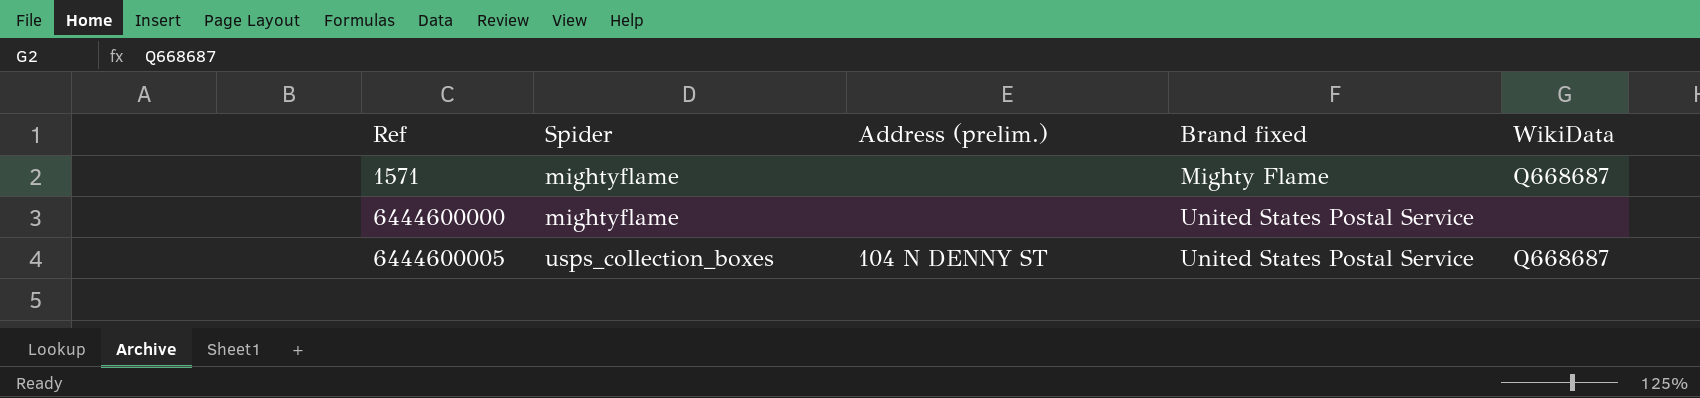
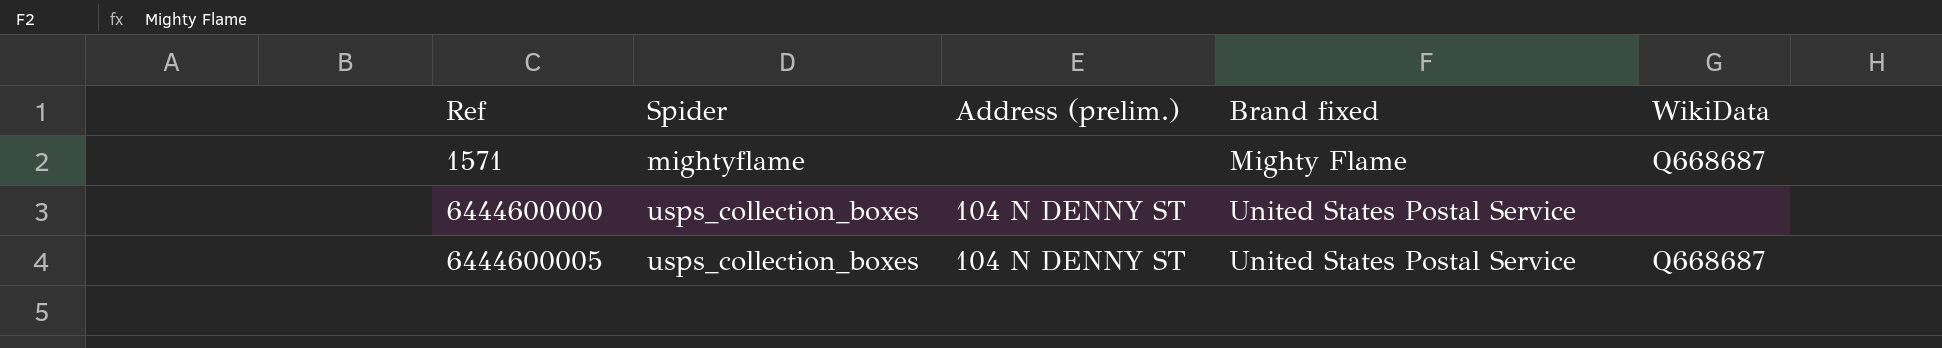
6444600000 | Spider: mightyflame -> usps_collection_boxes
6444600000 | Address (prelim.): none -> 104 N DENNY ST

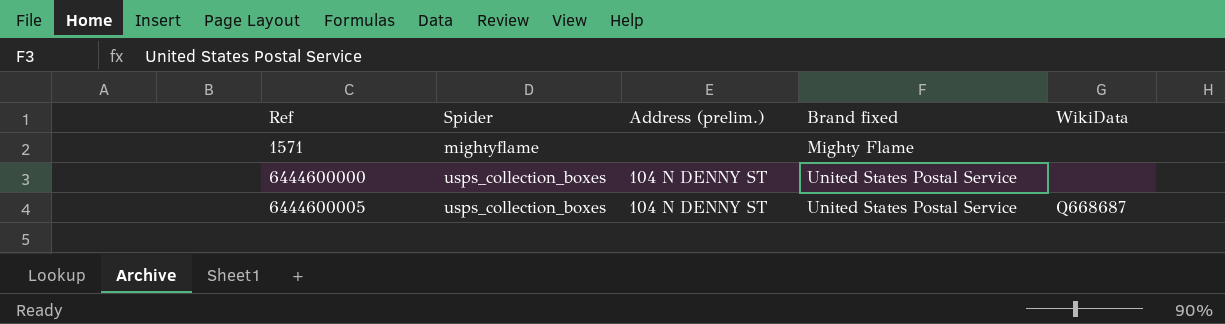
1571 | WikiData: Q668687 -> none

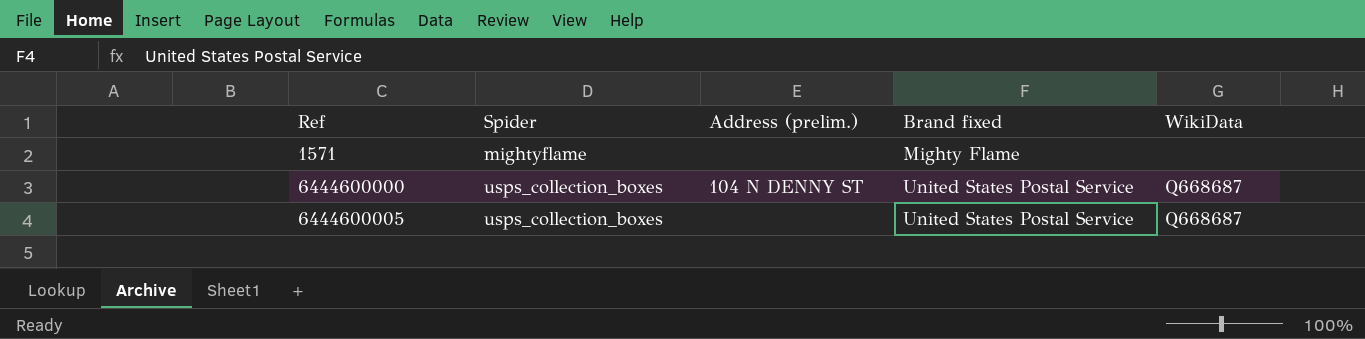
6444600000 | WikiData: none -> Q668687
6444600005 | Address (prelim.): 104 N DENNY ST -> none

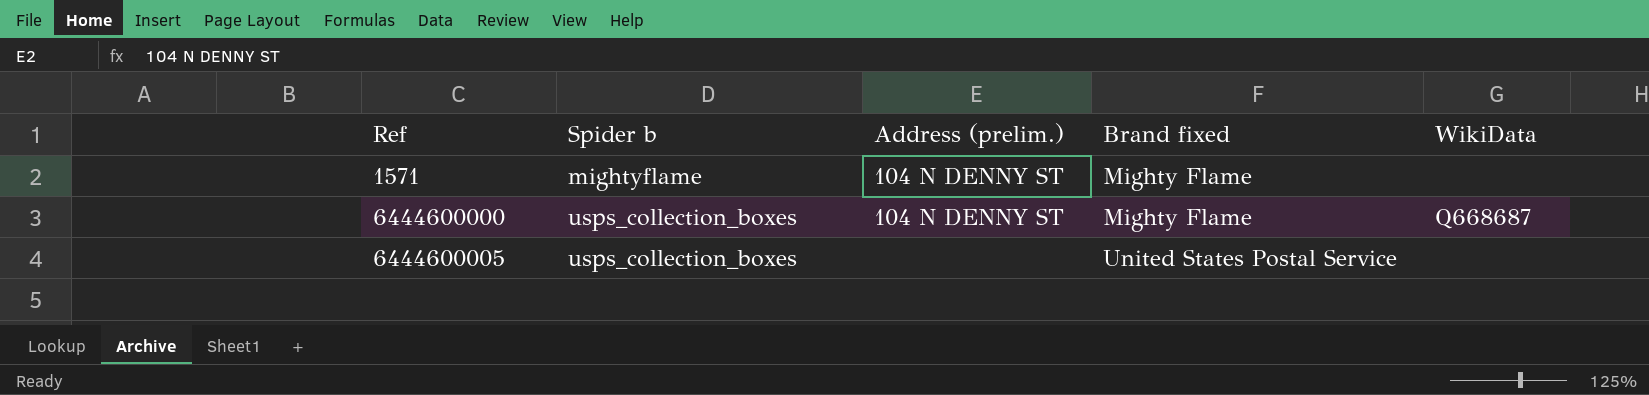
column name: Spider -> Spider b
1571 | Address (prelim.): none -> 104 N DENNY ST
6444600000 | Brand fixed: United States Postal Service -> Mighty Flame
6444600005 | WikiData: Q668687 -> none

